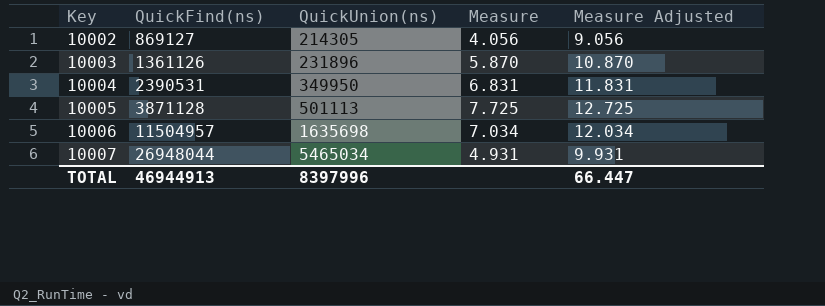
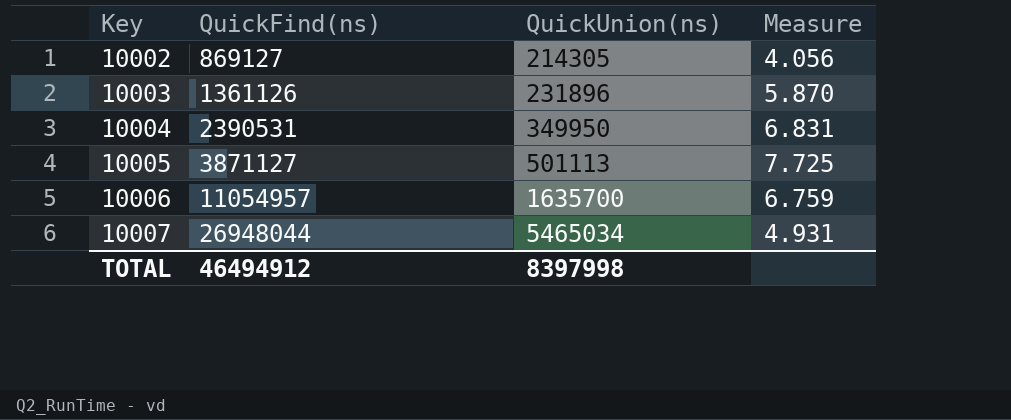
column Measure Adjusted | formula: [Measure] + 5 -> none
10005 | QuickFind(ns): 3871128 -> 3871127
10006 | QuickFind(ns): 11504957 -> 11054957
10006 | QuickUnion(ns): 1635698 -> 1635700
10006 | Measure: 7.034 -> 6.759
TOTAL | QuickFind(ns): 46944913 -> 46494912
TOTAL | QuickUnion(ns): 8397996 -> 8397998

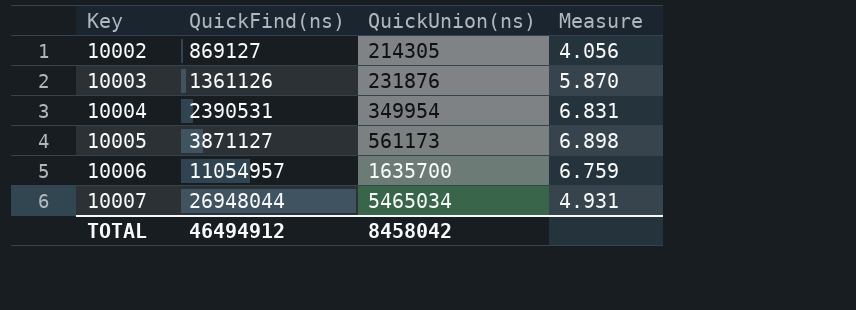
10003 | QuickUnion(ns): 231896 -> 231876
10004 | QuickUnion(ns): 349950 -> 349954
10005 | QuickUnion(ns): 501113 -> 561173
10005 | Measure: 7.725 -> 6.898
TOTAL | QuickUnion(ns): 8397998 -> 8458042

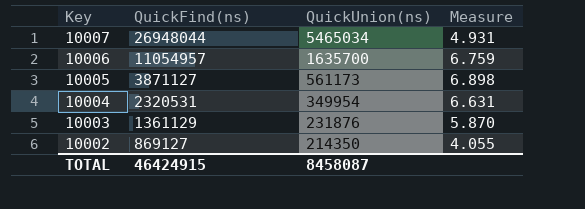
row order: Key ascending -> Key descending
10004 | QuickFind(ns): 2390531 -> 2320531
10004 | Measure: 6.831 -> 6.631
10003 | QuickFind(ns): 1361126 -> 1361129
10002 | QuickUnion(ns): 214305 -> 214350
10002 | Measure: 4.056 -> 4.055
TOTAL | QuickFind(ns): 46494912 -> 46424915
TOTAL | QuickUnion(ns): 8458042 -> 8458087

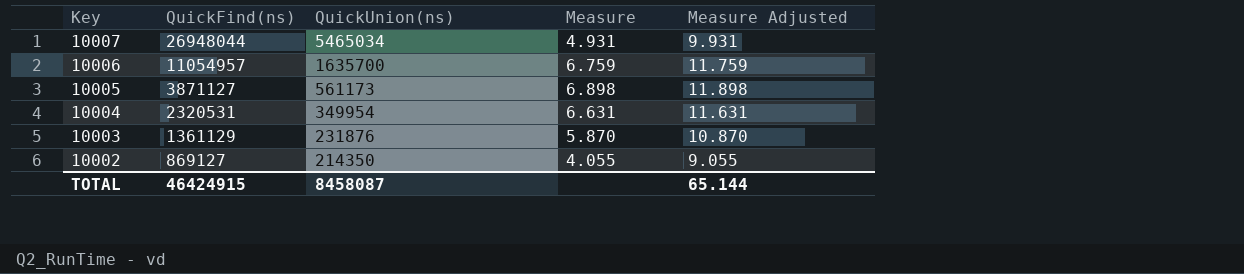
column Measure Adjusted | formula: none -> [Measure] + 5

